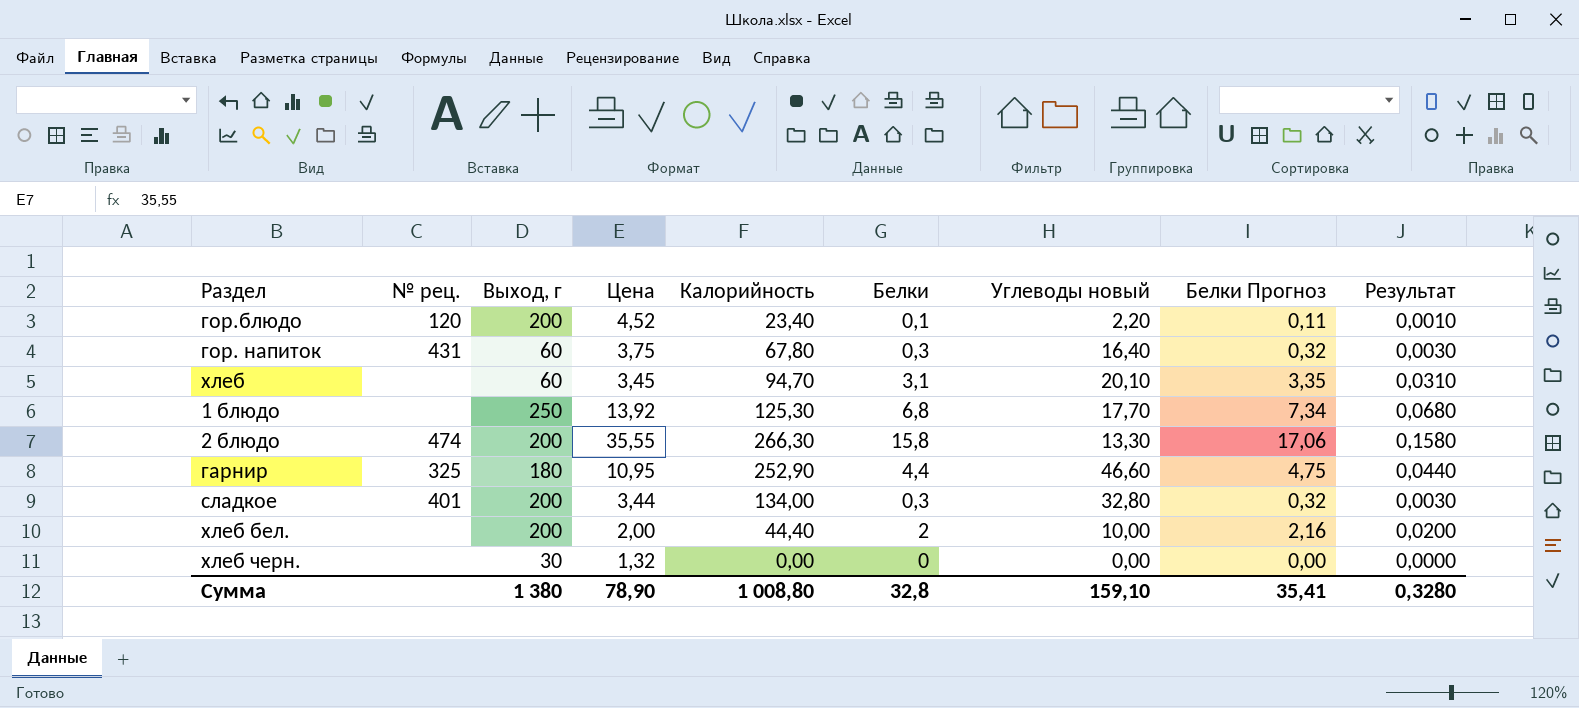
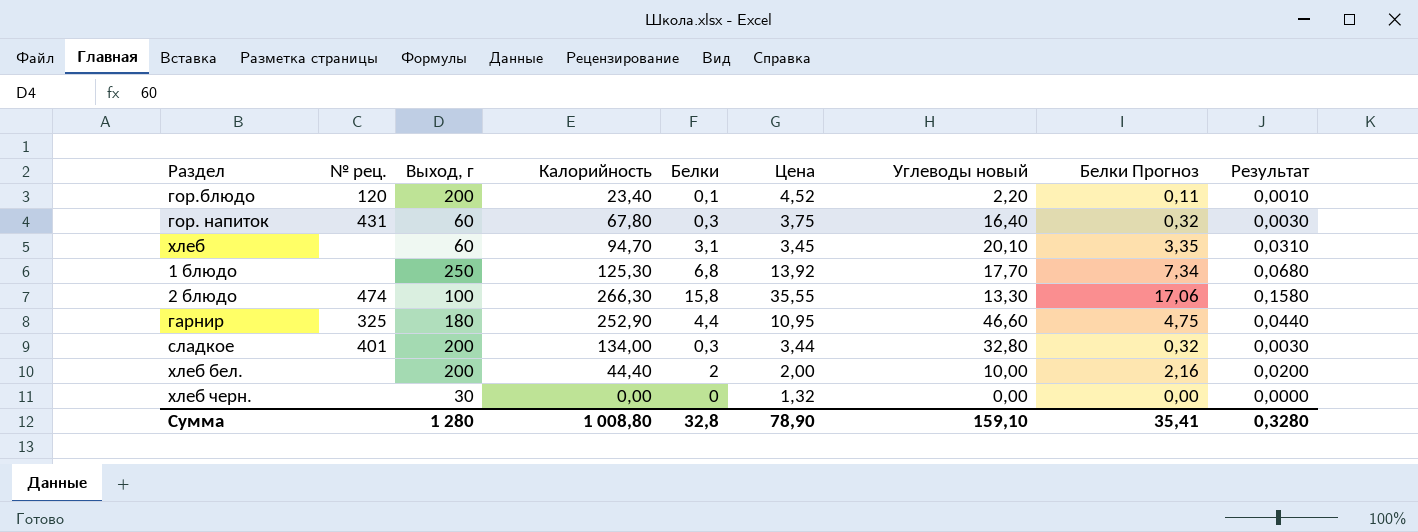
column Цена | position: 4 -> 6
2 блюдо | Выход, г: 200 -> 100
Сумма | Выход, г: 1 380 -> 1 280

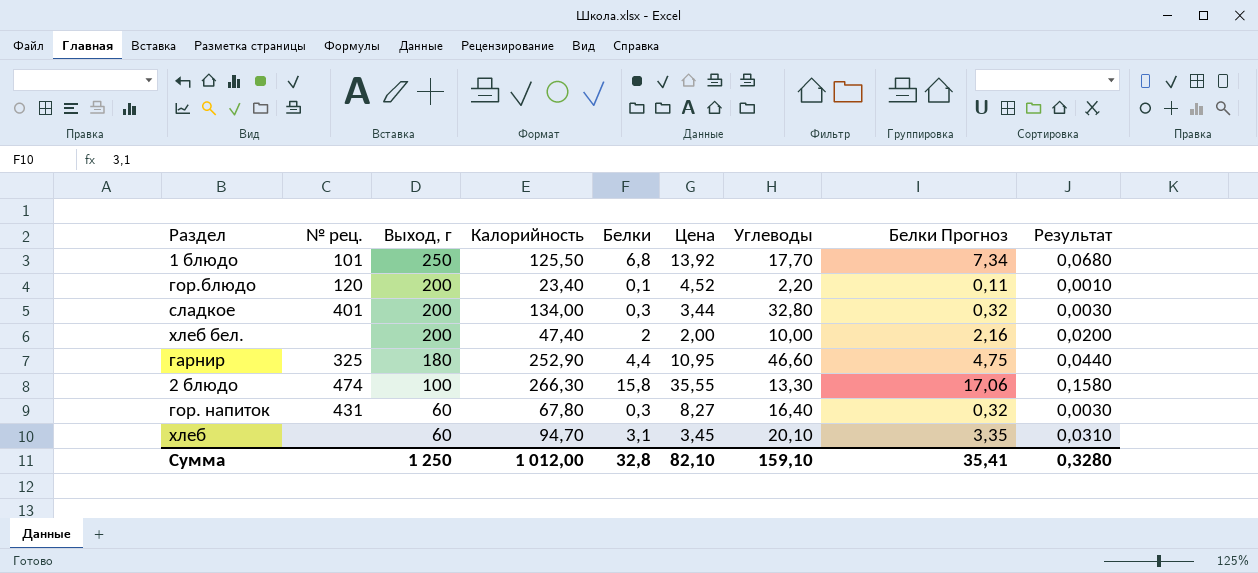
row order: none -> Выход, г descending
column name: Углеводы новый -> Углеводы
row хлеб черн.: none | 30 | 0,00 | 0 | 1,32 | 0,00 | 0,00 | 0,0000 -> none
1 блюдо | № рец.: none -> 101
1 блюдо | Калорийность: 125,30 -> 125,50
хлеб бел. | Калорийность: 44,40 -> 47,40
гор. напиток | Цена: 3,75 -> 8,27
Сумма | Выход, г: 1 280 -> 1 250
Сумма | Калорийность: 1 008,80 -> 1 012,00
Сумма | Цена: 78,90 -> 82,10

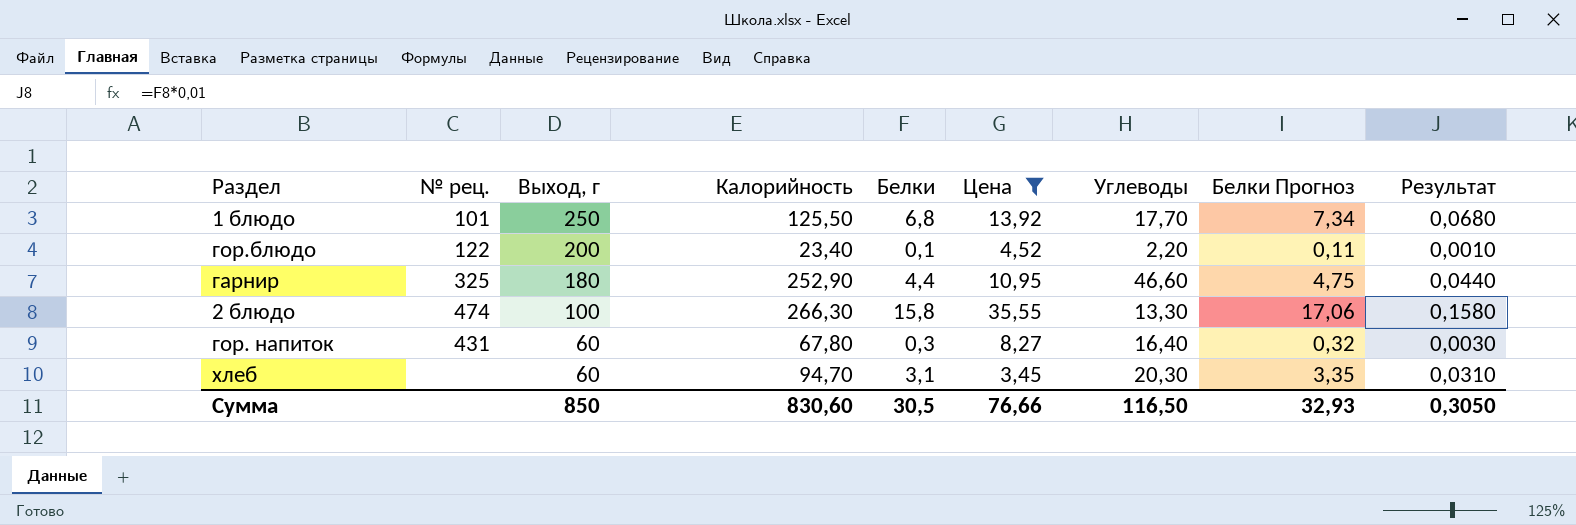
filter: none -> Цена >= 3,45
гор.блюдо | № рец.: 120 -> 122
хлеб | Углеводы: 20,10 -> 20,30
Сумма | Выход, г: 1 250 -> 850
Сумма | Калорийность: 1 012,00 -> 830,60
Сумма | Белки: 32,8 -> 30,5
Сумма | Цена: 82,10 -> 76,66
Сумма | Углеводы: 159,10 -> 116,50
Сумма | Белки Прогноз: 35,41 -> 32,93
Сумма | Результат: 0,3280 -> 0,3050

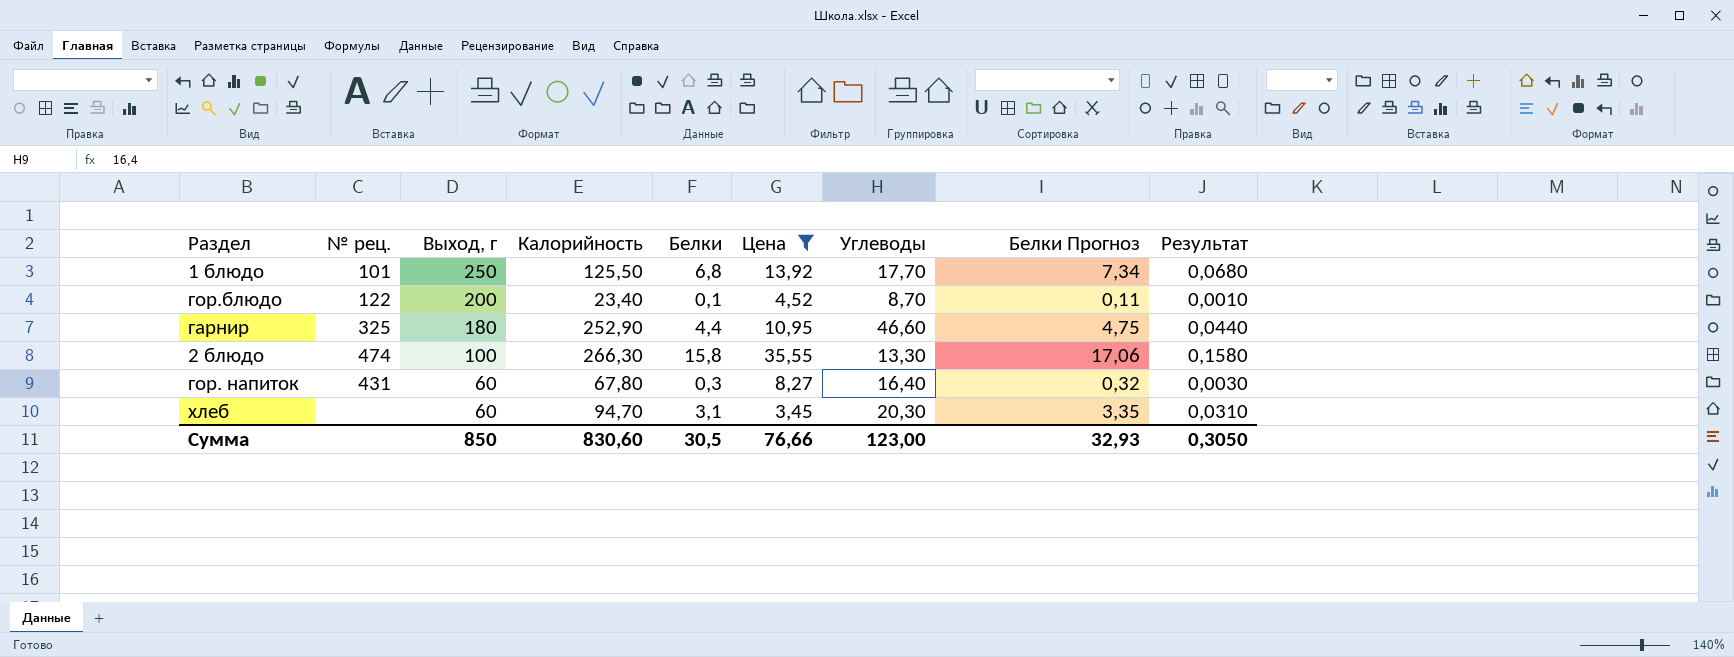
гор.блюдо | Углеводы: 2,20 -> 8,70
Сумма | Углеводы: 116,50 -> 123,00

